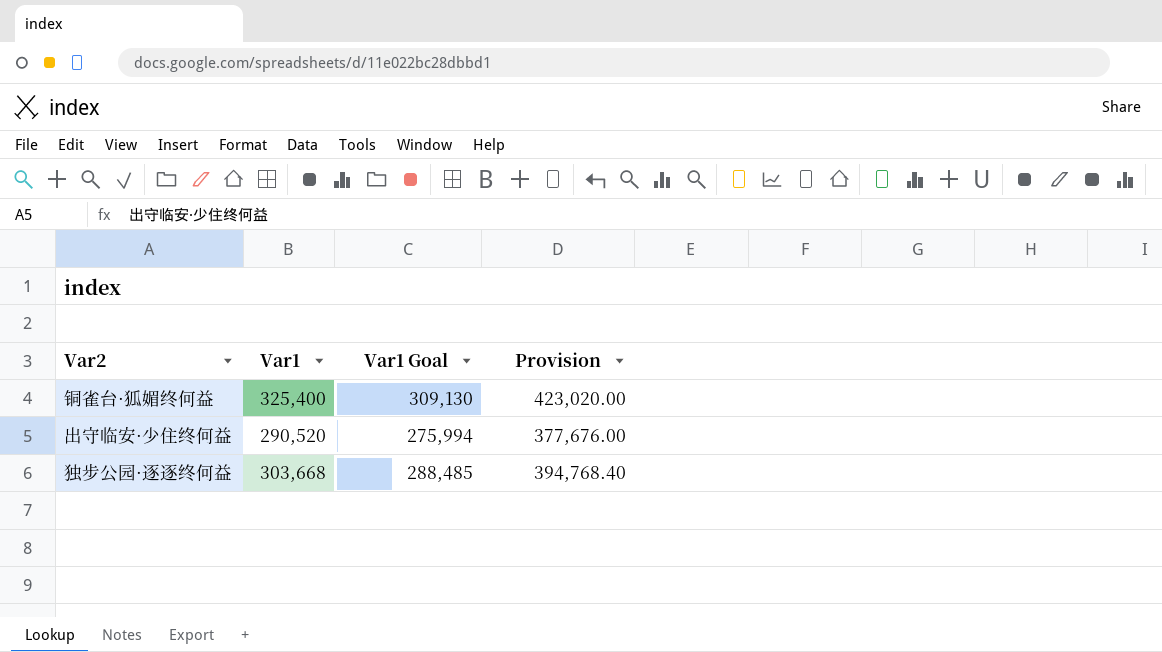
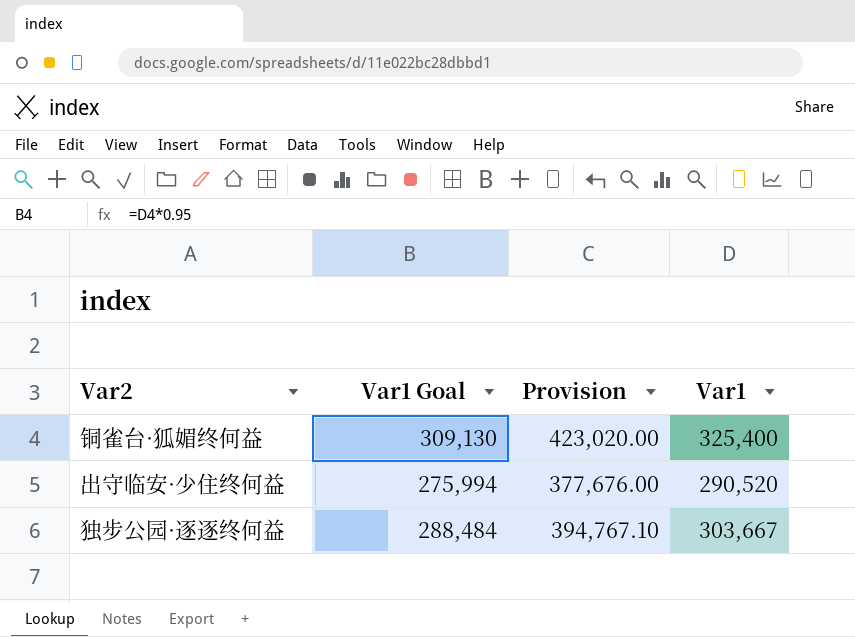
column Var1 | position: 2 -> 4
独步公园·逐逐终何益 | Var1 Goal: 288,485 -> 288,484
独步公园·逐逐终何益 | Provision: 394,768.40 -> 394,767.10
独步公园·逐逐终何益 | Var1: 303,668 -> 303,667

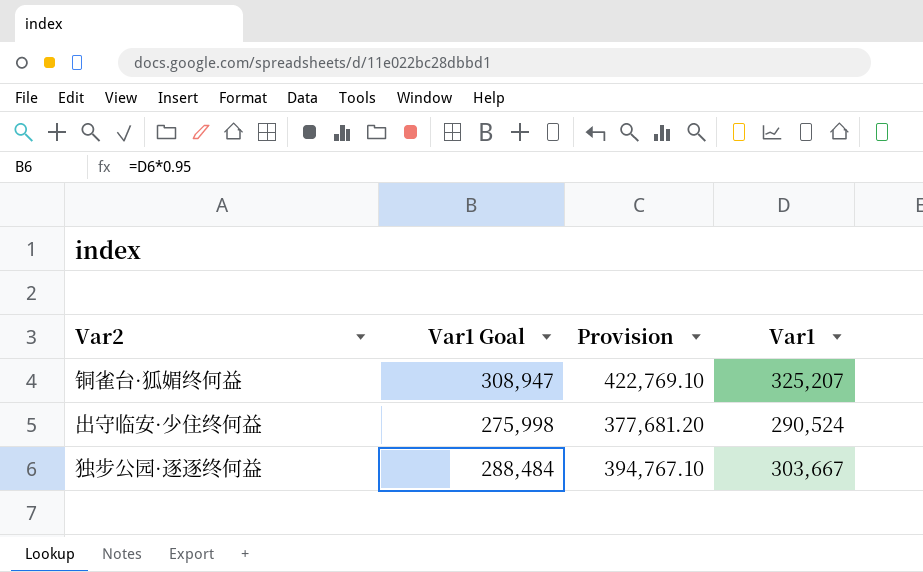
铜雀台·狐媚终何益 | Var1 Goal: 309,130 -> 308,947
铜雀台·狐媚终何益 | Provision: 423,020.00 -> 422,769.10
铜雀台·狐媚终何益 | Var1: 325,400 -> 325,207
出守临安·少住终何益 | Var1 Goal: 275,994 -> 275,998
出守临安·少住终何益 | Provision: 377,676.00 -> 377,681.20
出守临安·少住终何益 | Var1: 290,520 -> 290,524

